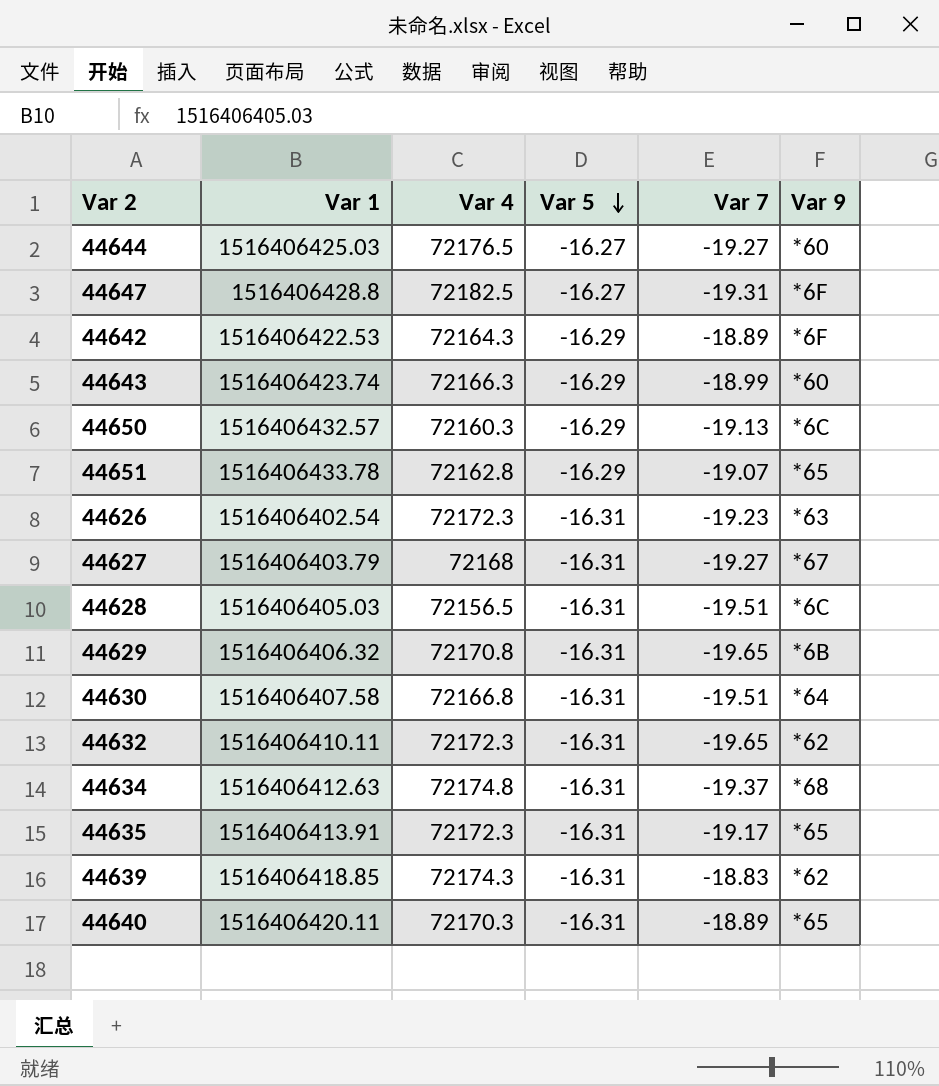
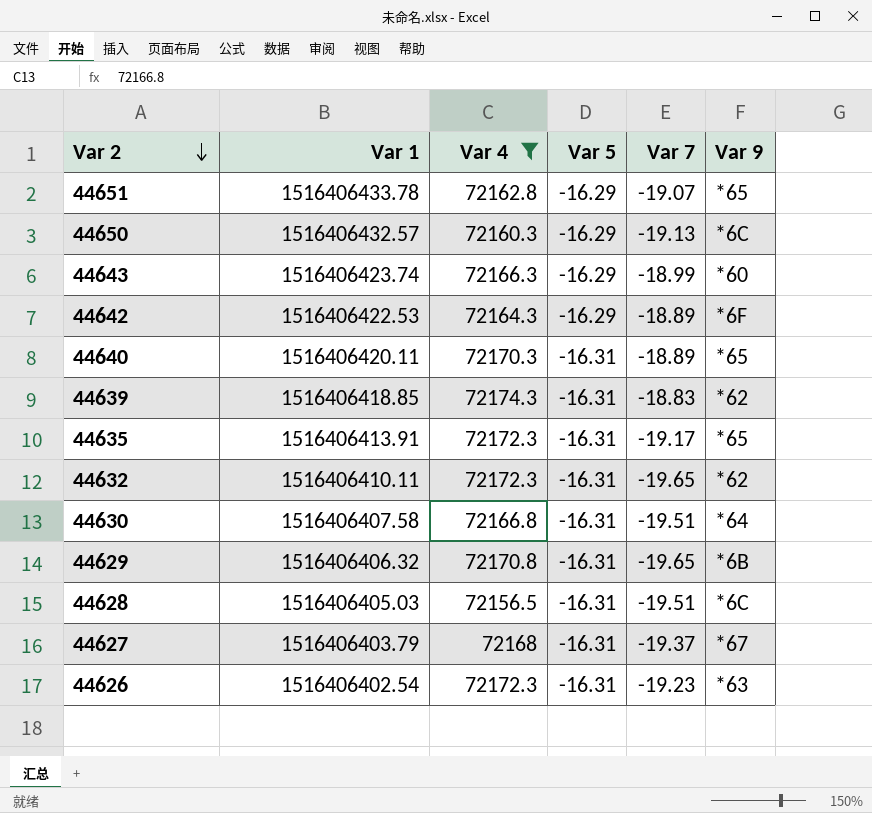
filter: none -> Var 4 <= 72174.3
row order: Var 5 descending -> Var 2 descending
44627 | Var 7: -19.27 -> -19.37

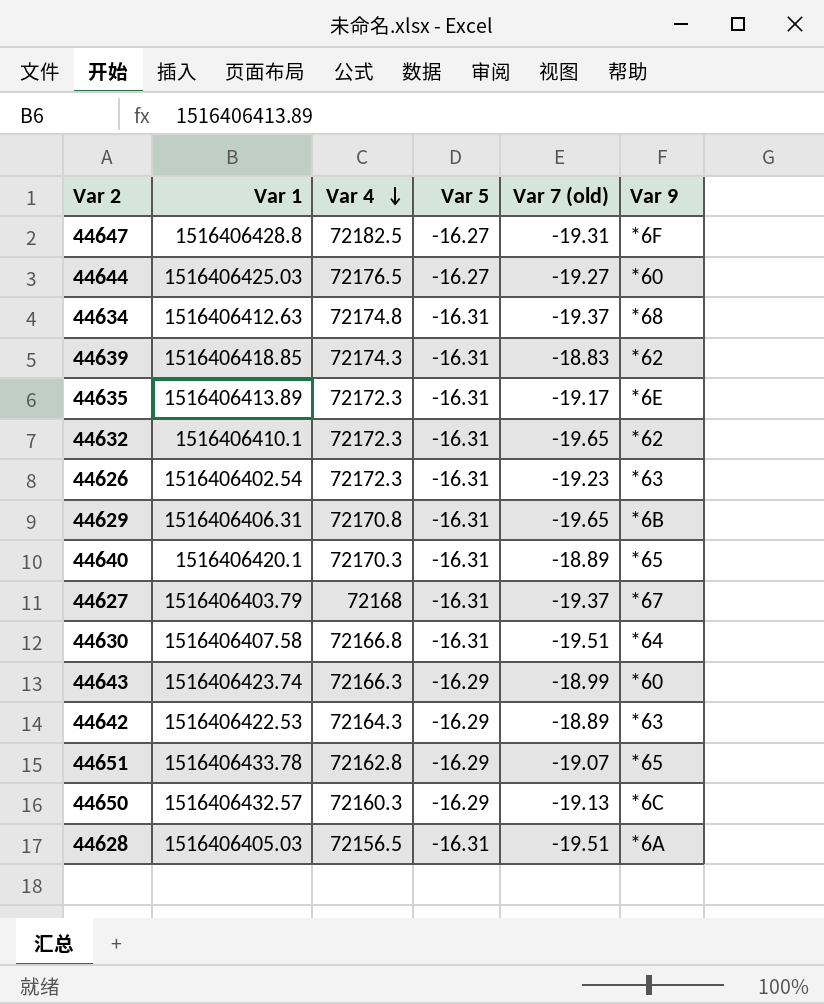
filter: Var 4 <= 72174.3 -> none
row order: Var 2 descending -> Var 4 descending
column name: Var 7 -> Var 7 (old)
44635 | Var 1: 1516406413.91 -> 1516406413.89
44635 | Var 9: *65 -> *6E
44632 | Var 1: 1516406410.11 -> 1516406410.1
44629 | Var 1: 1516406406.32 -> 1516406406.31
44640 | Var 1: 1516406420.11 -> 1516406420.1
44642 | Var 9: *6F -> *63
44628 | Var 9: *6C -> *6A

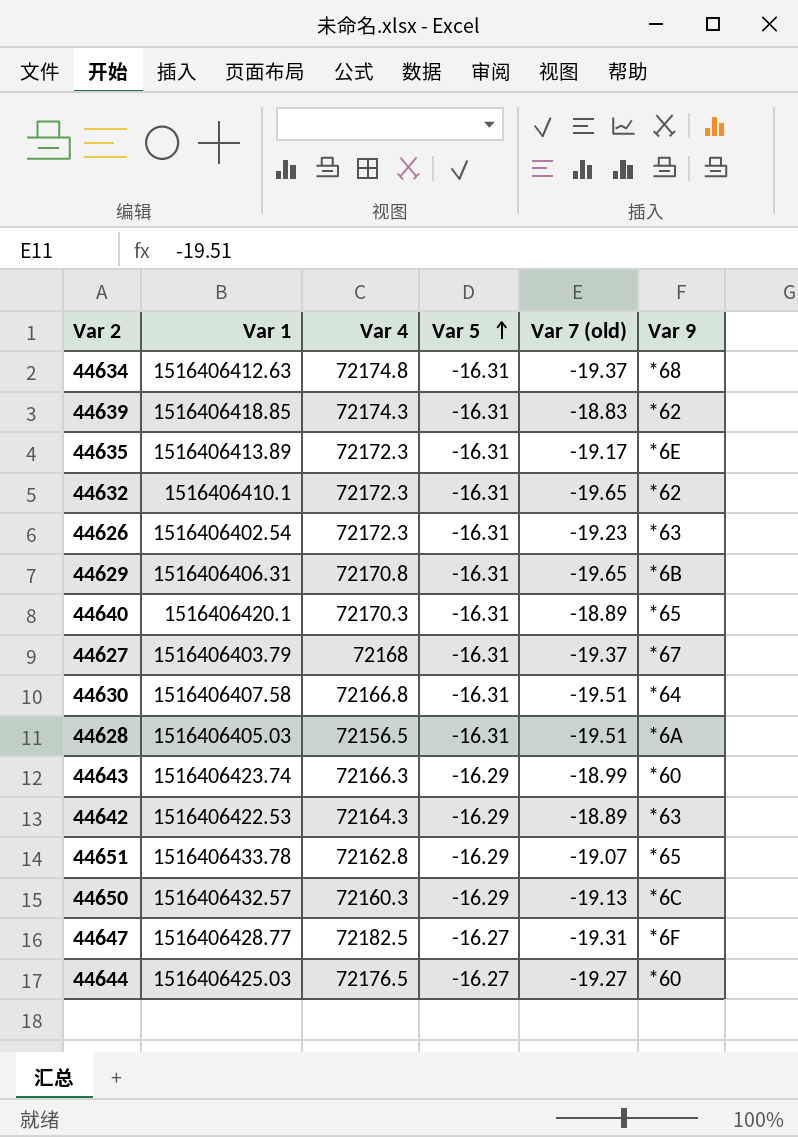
row order: Var 4 descending -> Var 5 ascending
44647 | Var 1: 1516406428.8 -> 1516406428.77

